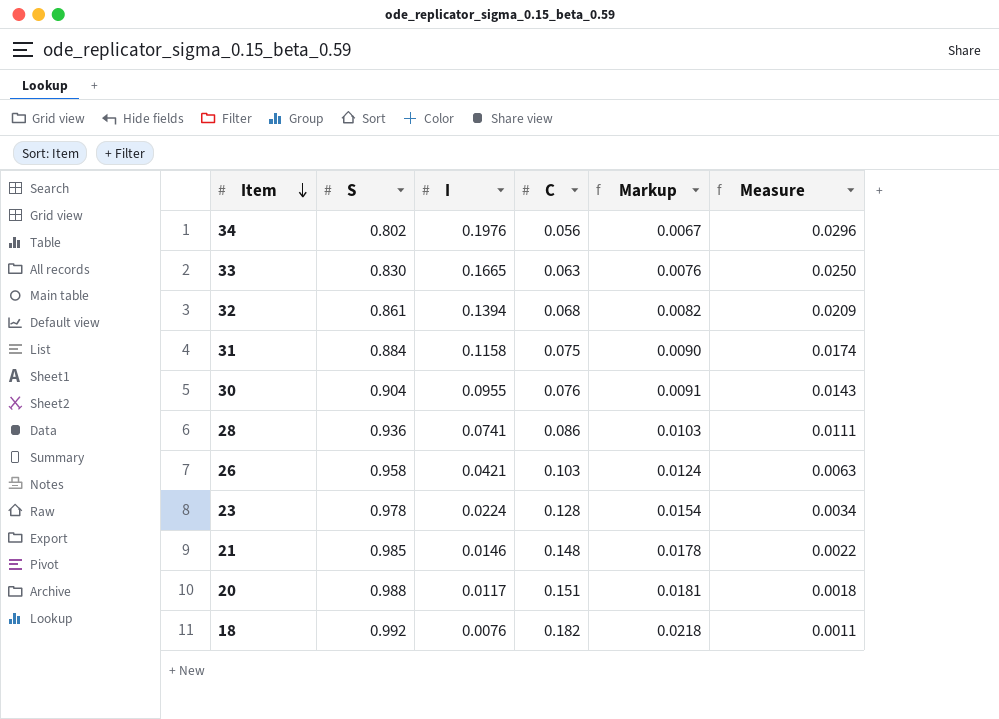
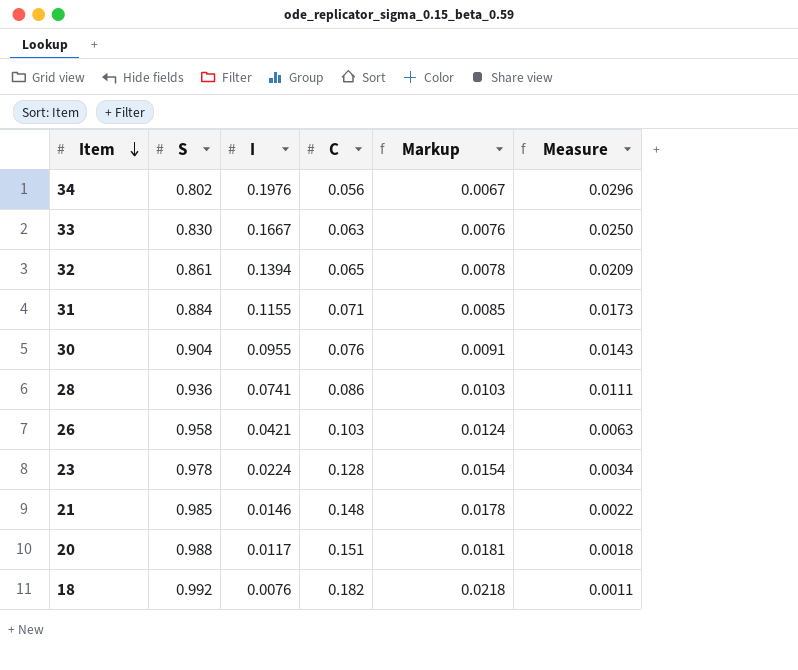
33 | I: 0.1665 -> 0.1667
32 | C: 0.068 -> 0.065
32 | Markup: 0.0082 -> 0.0078
31 | I: 0.1158 -> 0.1155
31 | C: 0.075 -> 0.071
31 | Markup: 0.0090 -> 0.0085
31 | Measure: 0.0174 -> 0.0173

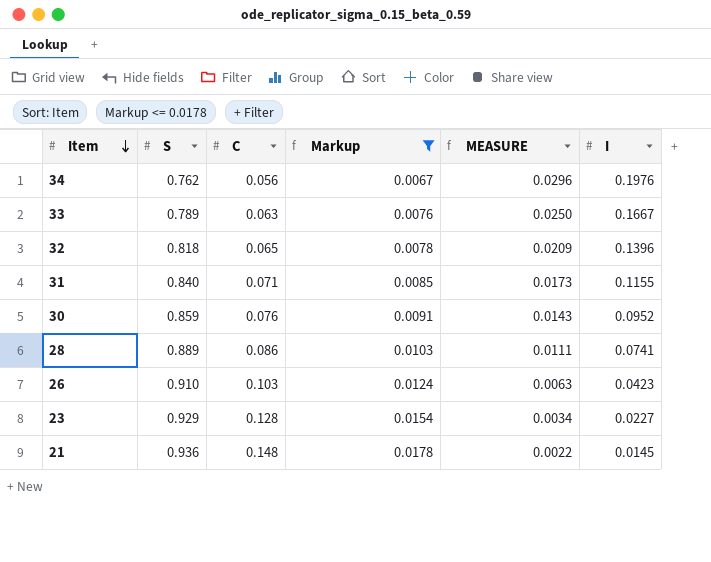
filter: none -> Markup <= 0.0178
column name: Measure -> MEASURE
column I | position: 3 -> 6
34 | S: 0.802 -> 0.762
33 | S: 0.830 -> 0.789
32 | S: 0.861 -> 0.818
32 | I: 0.1394 -> 0.1396
31 | S: 0.884 -> 0.840
30 | S: 0.904 -> 0.859
30 | I: 0.0955 -> 0.0952
28 | S: 0.936 -> 0.889
26 | S: 0.958 -> 0.910
26 | I: 0.0421 -> 0.0423
23 | S: 0.978 -> 0.929
23 | I: 0.0224 -> 0.0227
21 | S: 0.985 -> 0.936
21 | I: 0.0146 -> 0.0145

